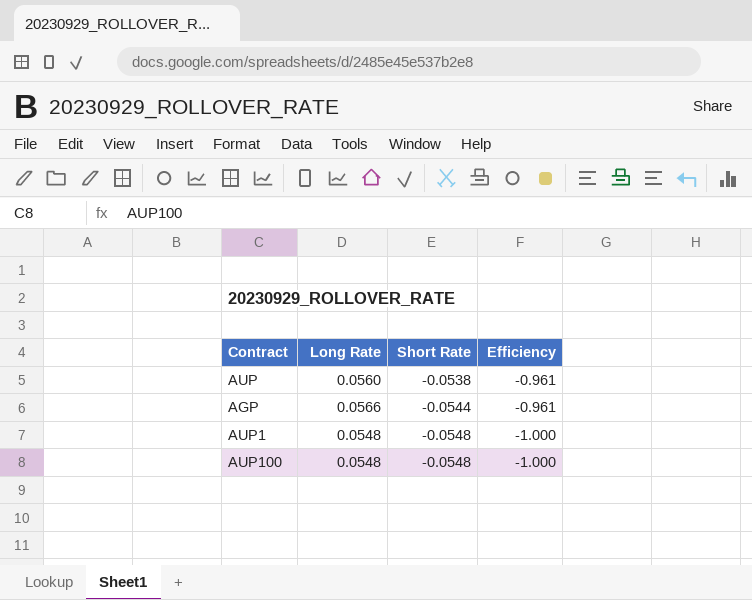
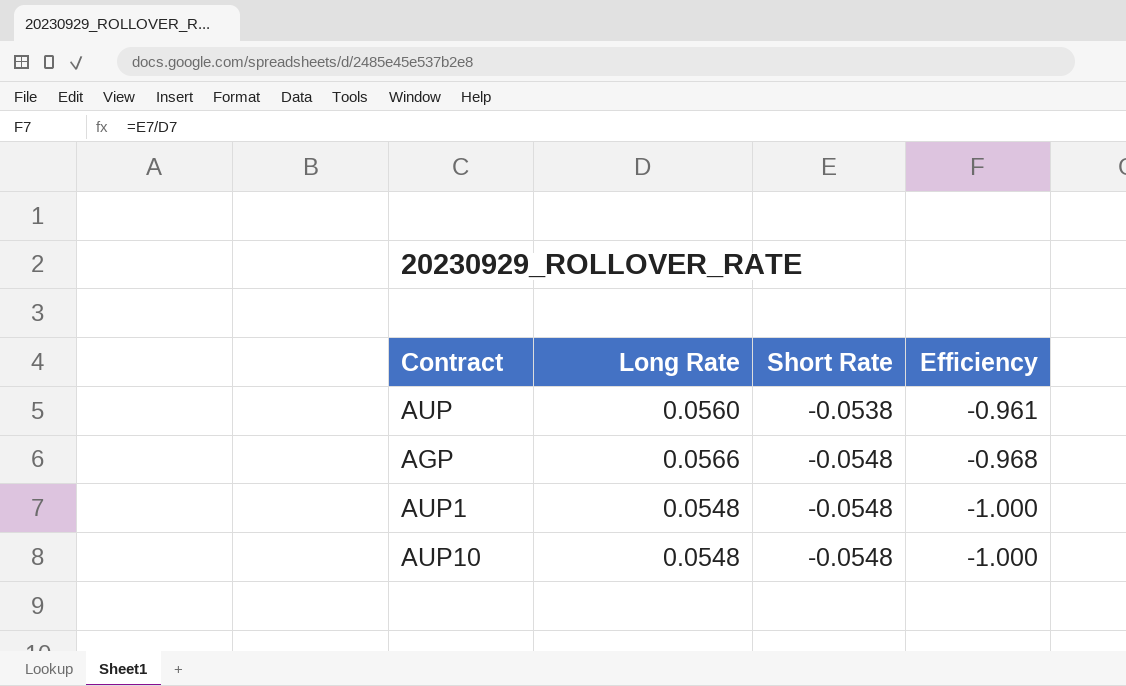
row AUP100: 0.0548 | -0.0548 | -1.000 -> none
AGP | Short Rate: -0.0544 -> -0.0548
AGP | Efficiency: -0.961 -> -0.968
row AUP10: none -> 0.0548 | -0.0548 | -1.000

